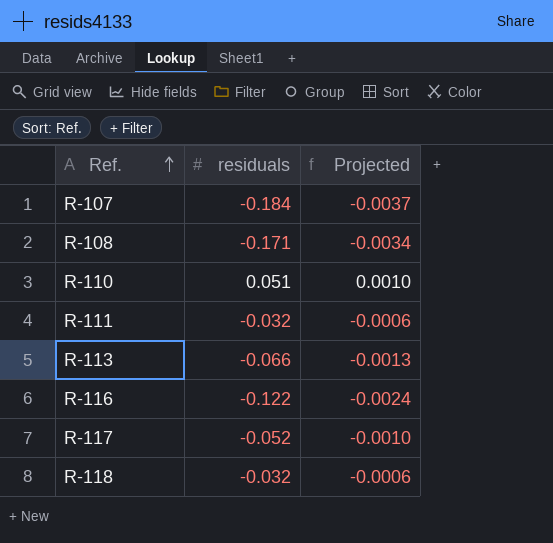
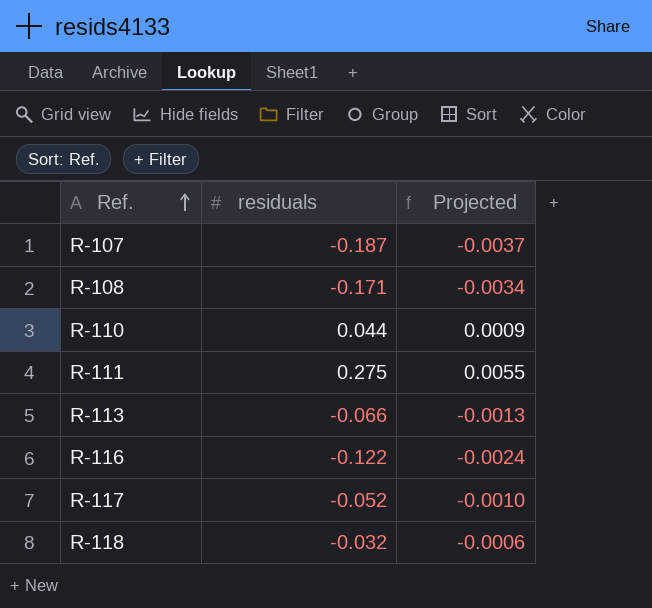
R-107 | residuals: -0.184 -> -0.187
R-110 | residuals: 0.051 -> 0.044
R-110 | Projected: 0.0010 -> 0.0009
R-111 | residuals: -0.032 -> 0.275
R-111 | Projected: -0.0006 -> 0.0055

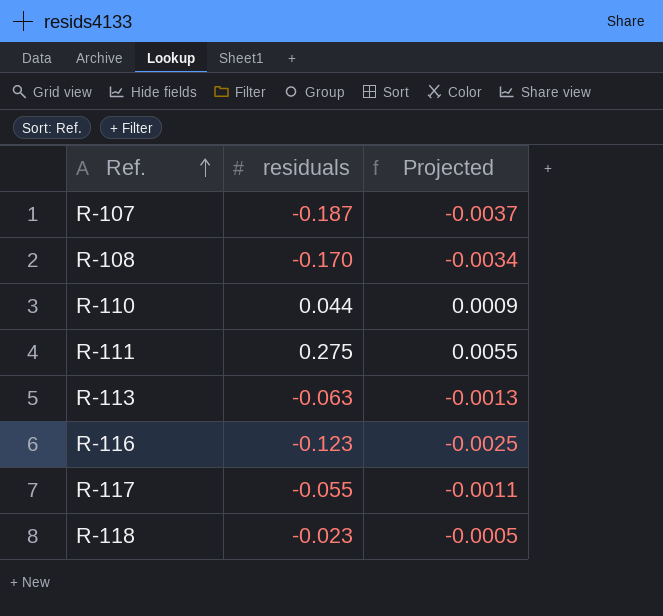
R-108 | residuals: -0.171 -> -0.170
R-113 | residuals: -0.066 -> -0.063
R-116 | residuals: -0.122 -> -0.123
R-116 | Projected: -0.0024 -> -0.0025
R-117 | residuals: -0.052 -> -0.055
R-117 | Projected: -0.0010 -> -0.0011
R-118 | residuals: -0.032 -> -0.023
R-118 | Projected: -0.0006 -> -0.0005

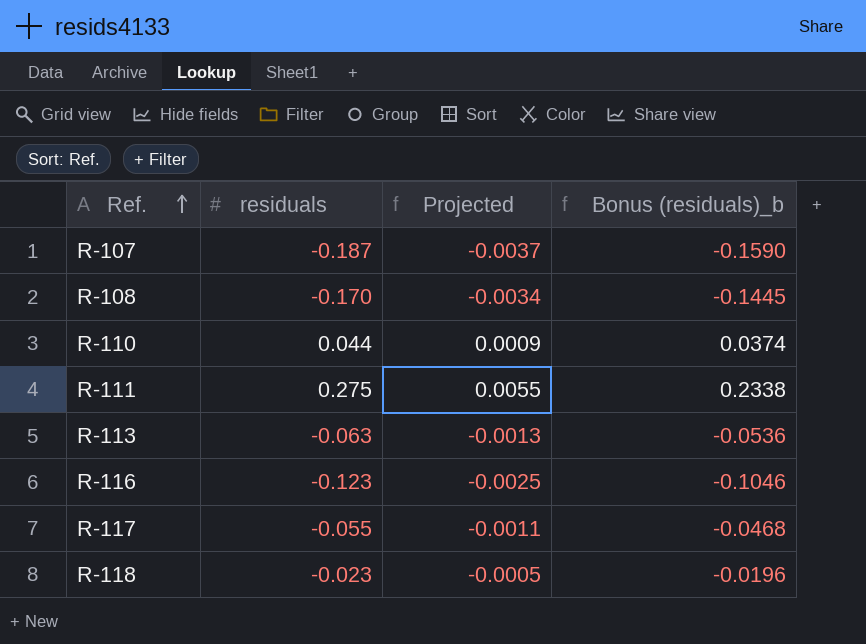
column Bonus (residuals)_b | formula: none -> [residuals] * 0.85

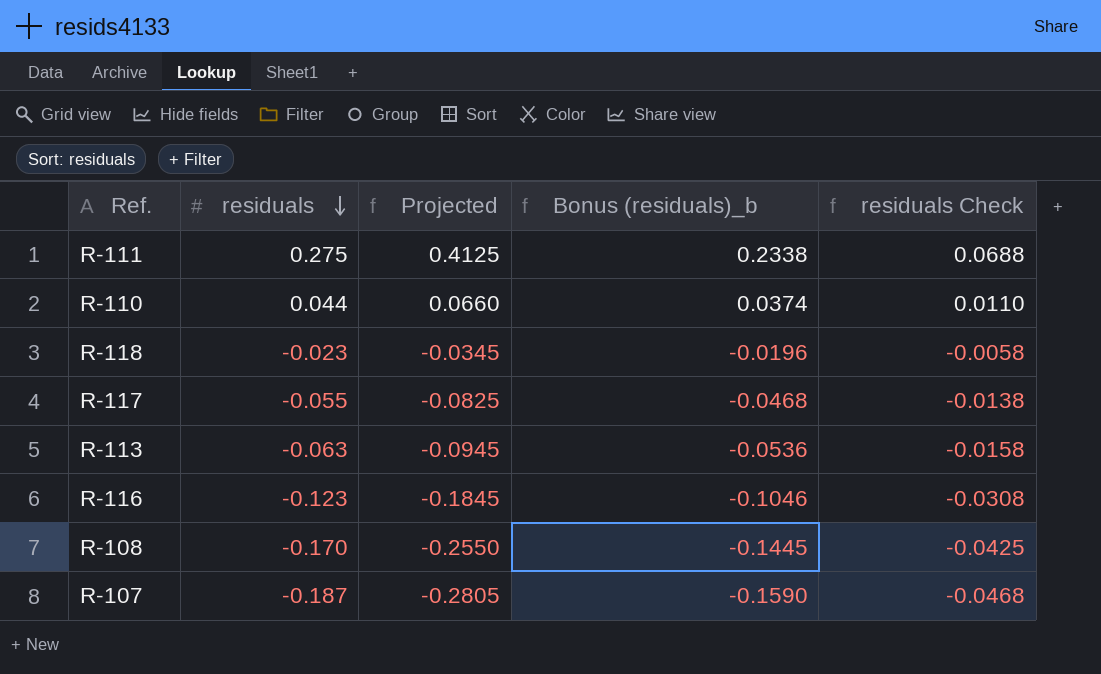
row order: Ref. ascending -> residuals descending
column Projected | formula: [residuals] * 0.02 -> [residuals] * 1.5
column residuals Check | formula: none -> [residuals] * 0.25

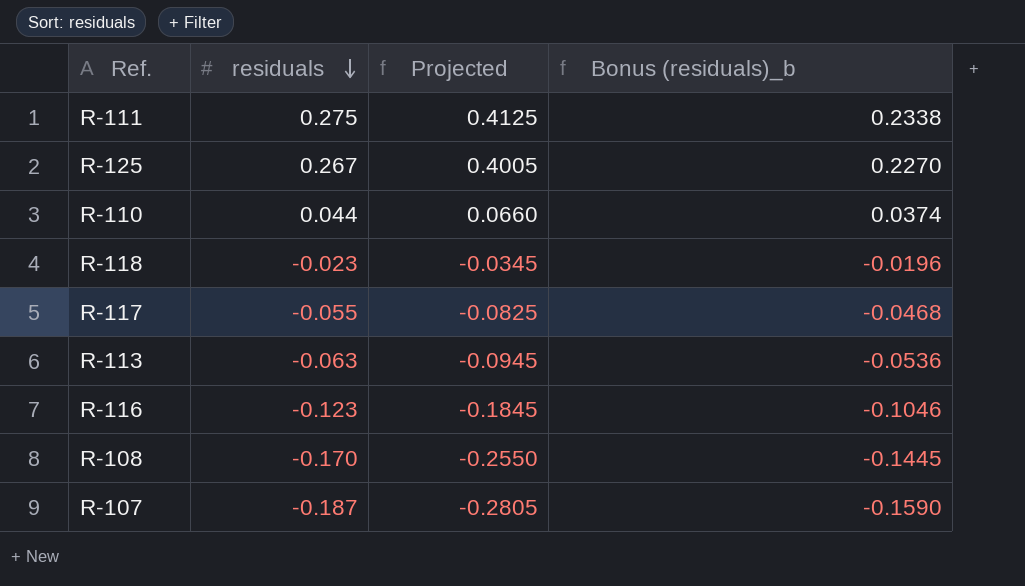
column residuals Check | formula: [residuals] * 0.25 -> none
row R-125: none -> 0.267 | 0.4005 | 0.2270

